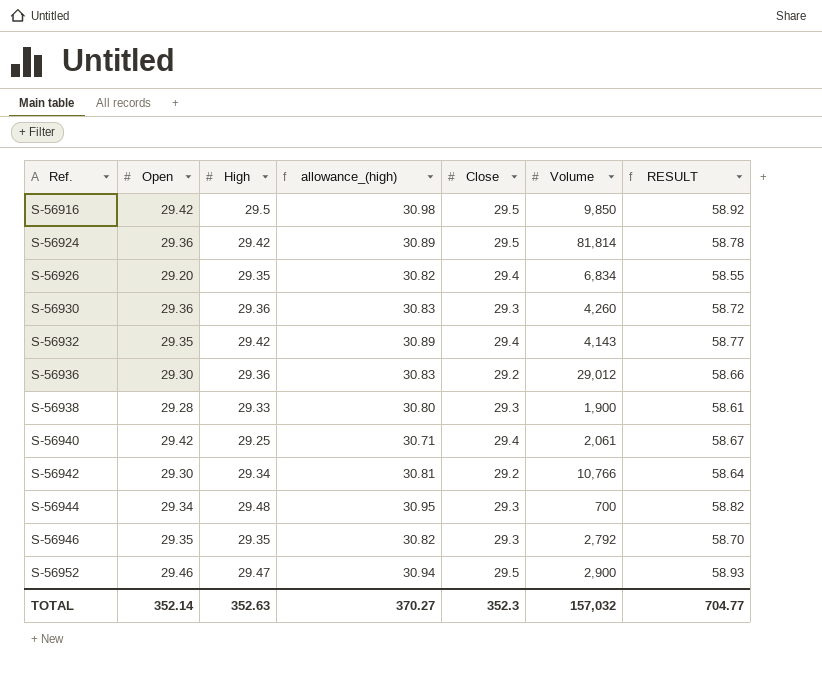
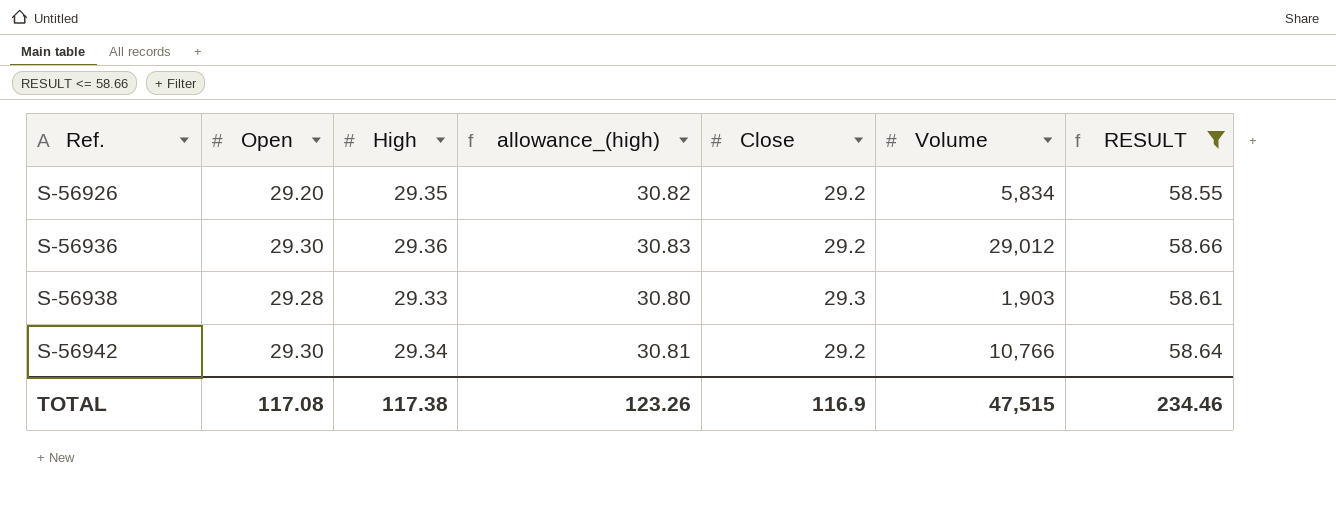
filter: none -> RESULT <= 58.66
S-56926 | Close: 29.4 -> 29.2
S-56926 | Volume: 6,834 -> 5,834
S-56938 | Volume: 1,900 -> 1,903
TOTAL | Open: 352.14 -> 117.08
TOTAL | High: 352.63 -> 117.38
TOTAL | allowance_(high): 370.27 -> 123.26
TOTAL | Close: 352.3 -> 116.9
TOTAL | Volume: 157,032 -> 47,515
TOTAL | RESULT: 704.77 -> 234.46

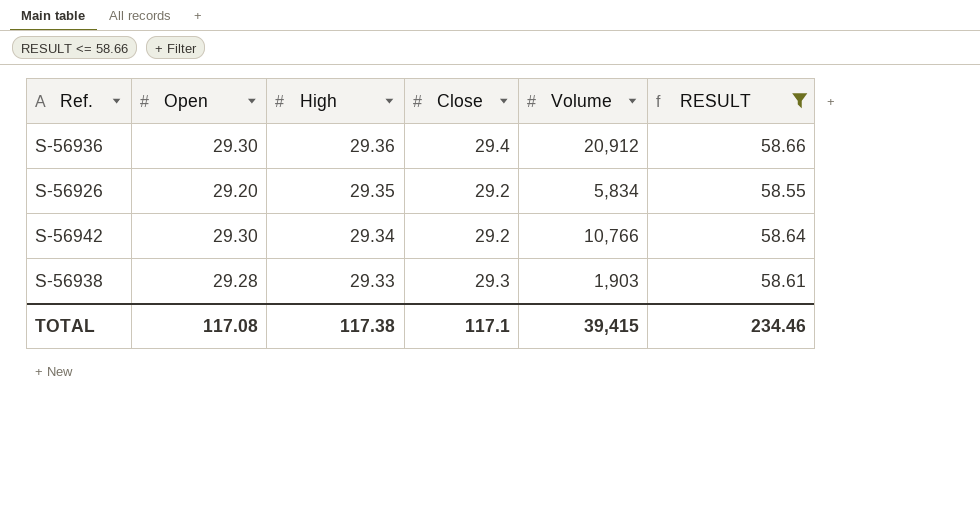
row order: Ref. ascending -> High descending
column allowance_(high) | formula: [High] * 1.05 -> none
S-56936 | Close: 29.2 -> 29.4
S-56936 | Volume: 29,012 -> 20,912
TOTAL | Close: 116.9 -> 117.1
TOTAL | Volume: 47,515 -> 39,415

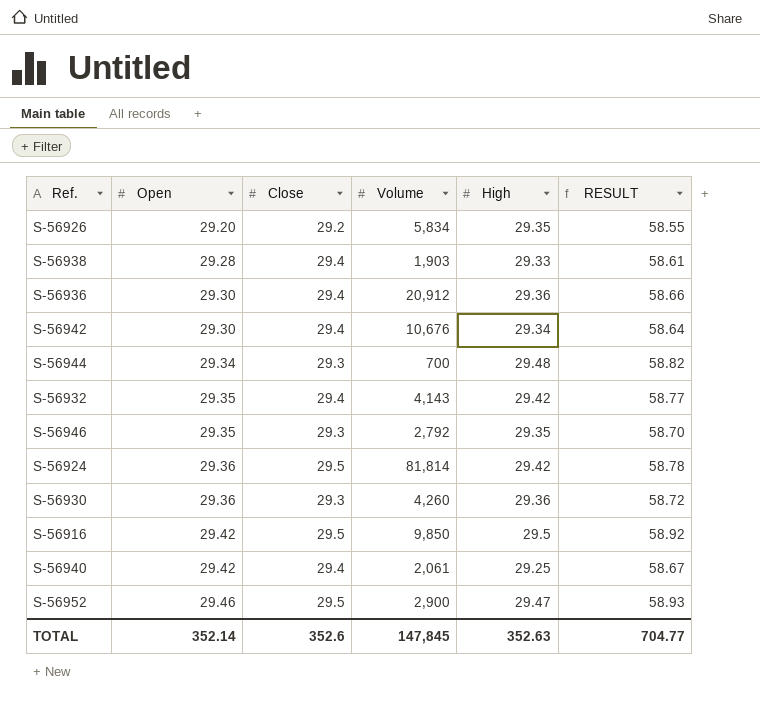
filter: RESULT <= 58.66 -> none
row order: High descending -> Open ascending
column High | position: 3 -> 5
S-56938 | Close: 29.3 -> 29.4
S-56942 | Close: 29.2 -> 29.4
S-56942 | Volume: 10,766 -> 10,676
TOTAL | Open: 117.08 -> 352.14
TOTAL | Close: 117.1 -> 352.6
TOTAL | Volume: 39,415 -> 147,845
TOTAL | High: 117.38 -> 352.63
TOTAL | RESULT: 234.46 -> 704.77

